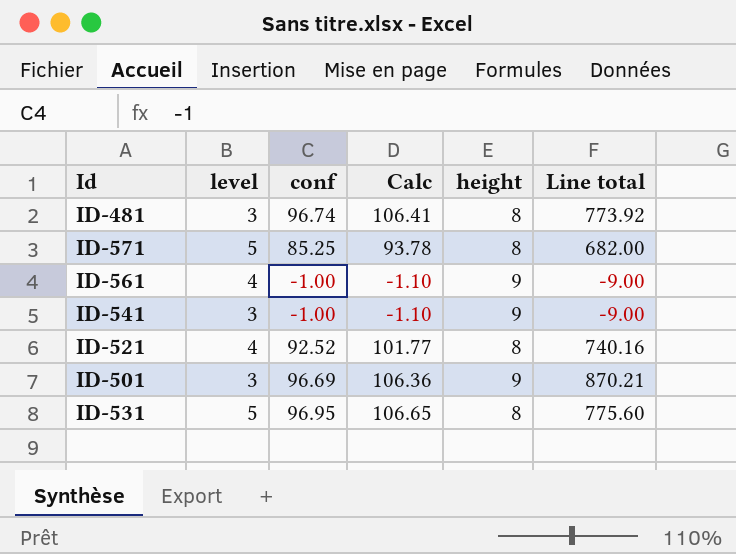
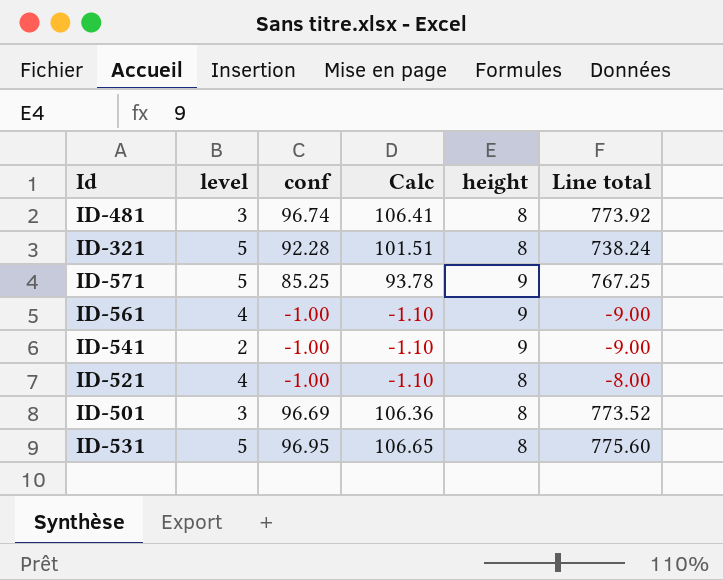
row ID-321: none -> 5 | 92.28 | 101.51 | 8 | 738.24
ID-571 | height: 8 -> 9
ID-571 | Line total: 682.00 -> 767.25
ID-541 | level: 3 -> 2
ID-521 | conf: 92.52 -> -1.00
ID-521 | Calc: 101.77 -> -1.10
ID-521 | Line total: 740.16 -> -8.00
ID-501 | height: 9 -> 8
ID-501 | Line total: 870.21 -> 773.52

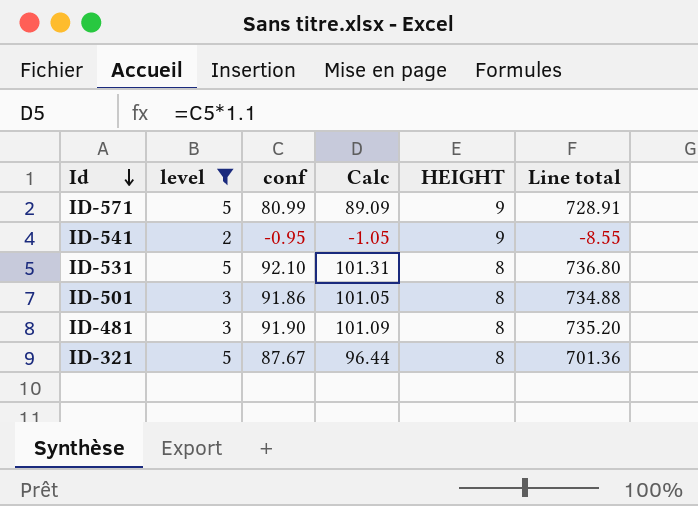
filter: none -> level != 4
row order: none -> Id descending
column name: height -> HEIGHT
ID-571 | conf: 85.25 -> 80.99
ID-571 | Calc: 93.78 -> 89.09
ID-571 | Line total: 767.25 -> 728.91
ID-541 | conf: -1.00 -> -0.95
ID-541 | Calc: -1.10 -> -1.05
ID-541 | Line total: -9.00 -> -8.55
ID-531 | conf: 96.95 -> 92.10
ID-531 | Calc: 106.65 -> 101.31
ID-531 | Line total: 775.60 -> 736.80
ID-501 | conf: 96.69 -> 91.86
ID-501 | Calc: 106.36 -> 101.05
ID-501 | Line total: 773.52 -> 734.88
ID-481 | conf: 96.74 -> 91.90
ID-481 | Calc: 106.41 -> 101.09
ID-481 | Line total: 773.92 -> 735.20
ID-321 | conf: 92.28 -> 87.67
ID-321 | Calc: 101.51 -> 96.44
ID-321 | Line total: 738.24 -> 701.36

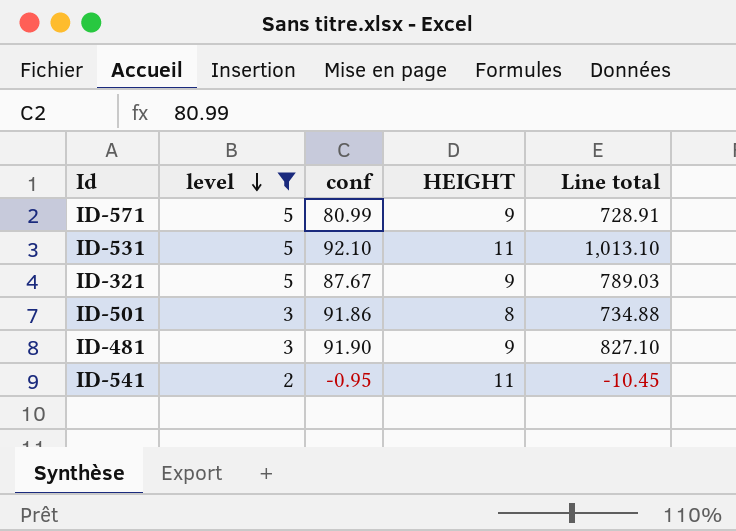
row order: Id descending -> level descending
column Calc | formula: [conf] * 1.1 -> none
ID-531 | HEIGHT: 8 -> 11
ID-531 | Line total: 736.80 -> 1,013.10
ID-321 | HEIGHT: 8 -> 9
ID-321 | Line total: 701.36 -> 789.03
ID-481 | HEIGHT: 8 -> 9
ID-481 | Line total: 735.20 -> 827.10
ID-541 | HEIGHT: 9 -> 11
ID-541 | Line total: -8.55 -> -10.45

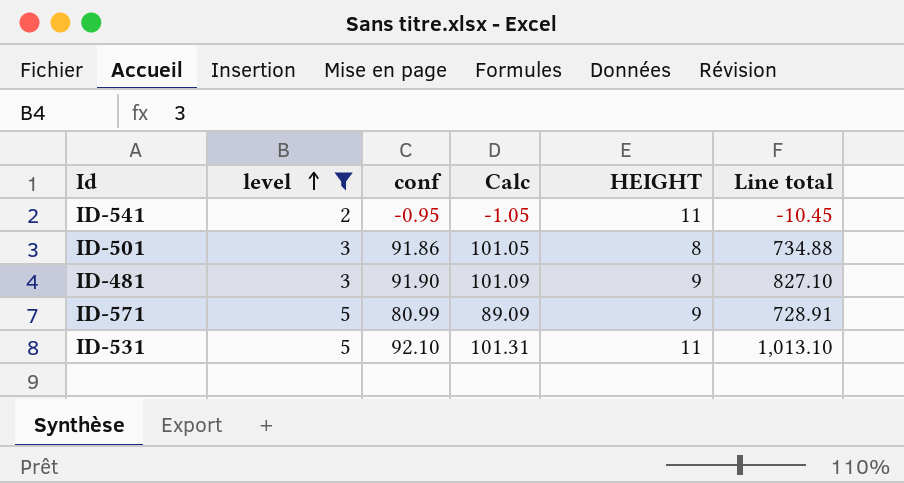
row order: level descending -> level ascending
column Calc | formula: none -> [conf] * 1.1
row ID-321: 5 | 87.67 | 9 | 789.03 -> none

